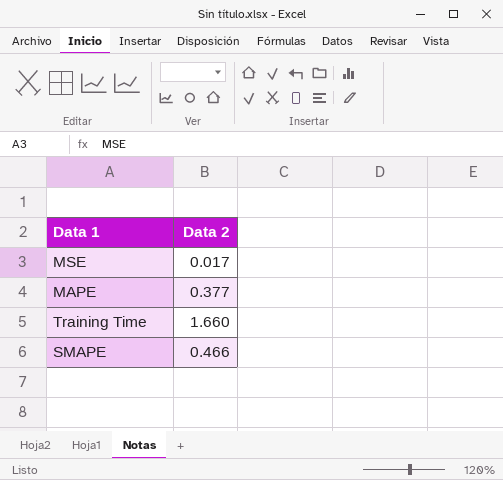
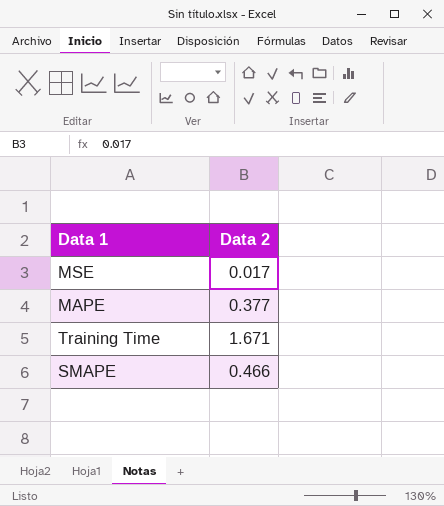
Training Time | Data 2: 1.660 -> 1.671

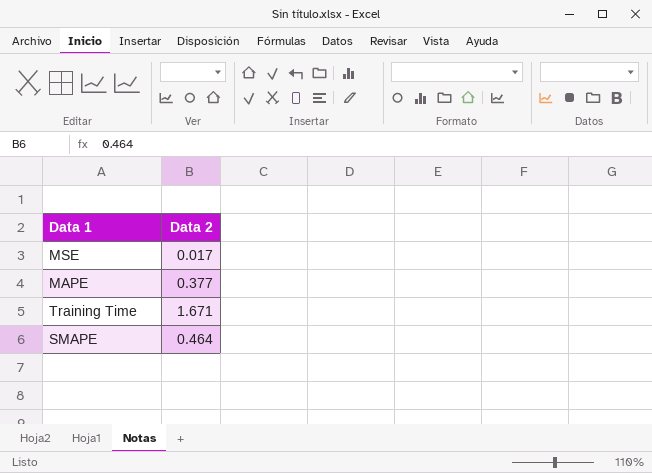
SMAPE | Data 2: 0.466 -> 0.464

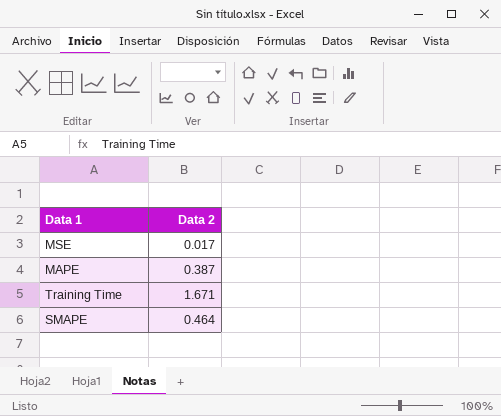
MAPE | Data 2: 0.377 -> 0.387

